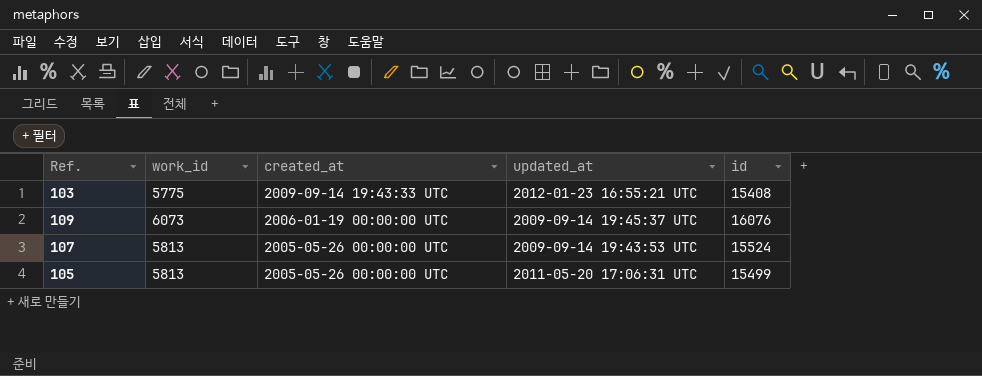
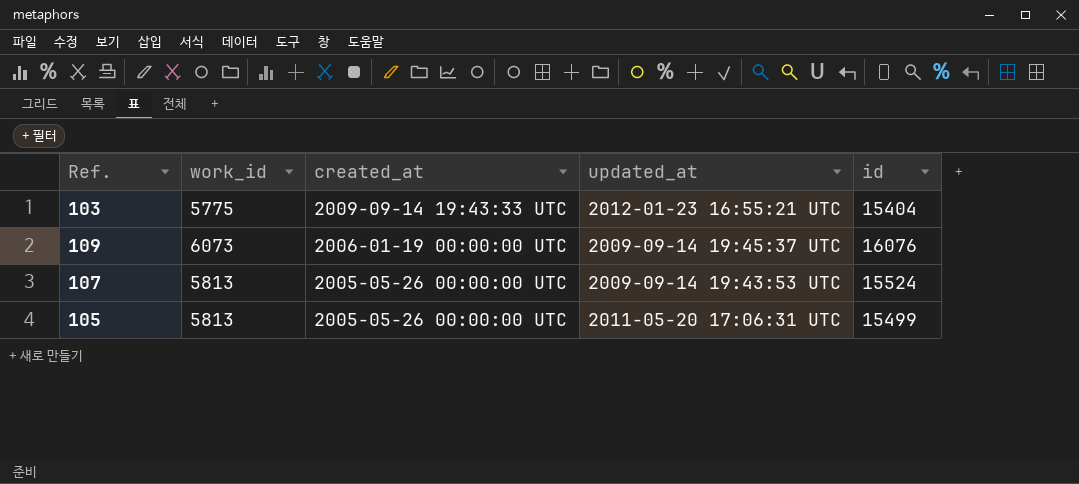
103 | id: 15408 -> 15404

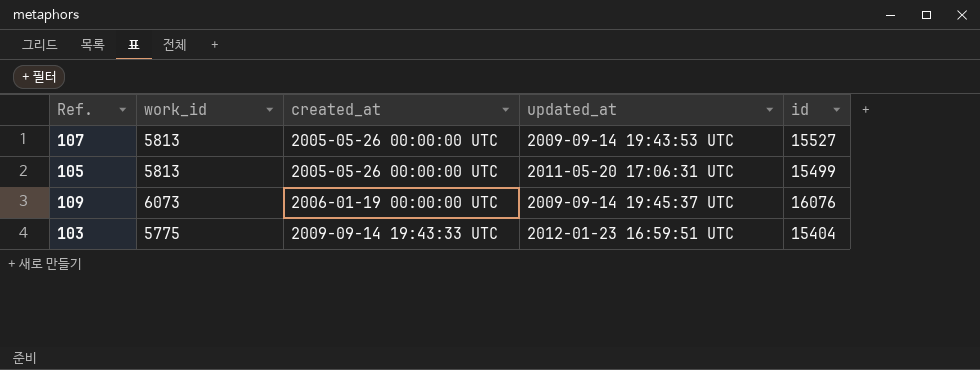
row order: created_at descending -> created_at ascending
107 | id: 15524 -> 15527
103 | updated_at: 2012-01-23 16:55:21 UTC -> 2012-01-23 16:59:51 UTC

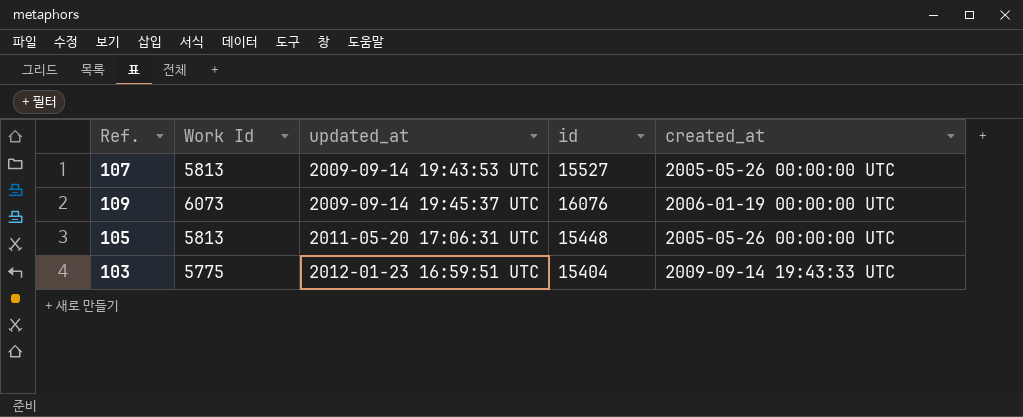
row order: created_at ascending -> updated_at ascending
column name: work_id -> Work Id
column created_at | position: 3 -> 5
105 | id: 15499 -> 15448

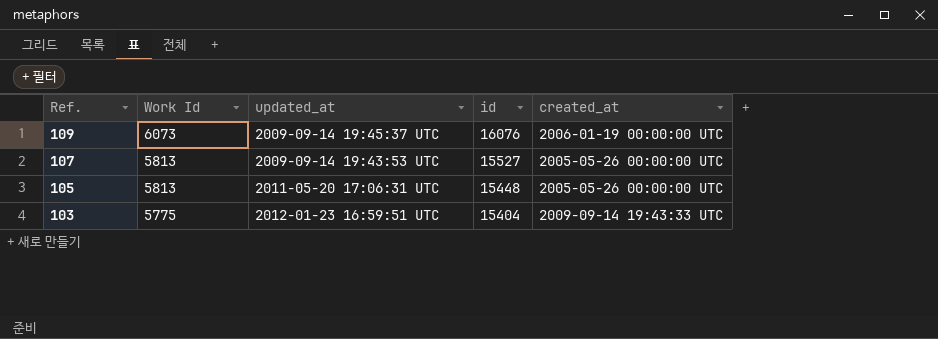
row order: updated_at ascending -> Ref. descending

